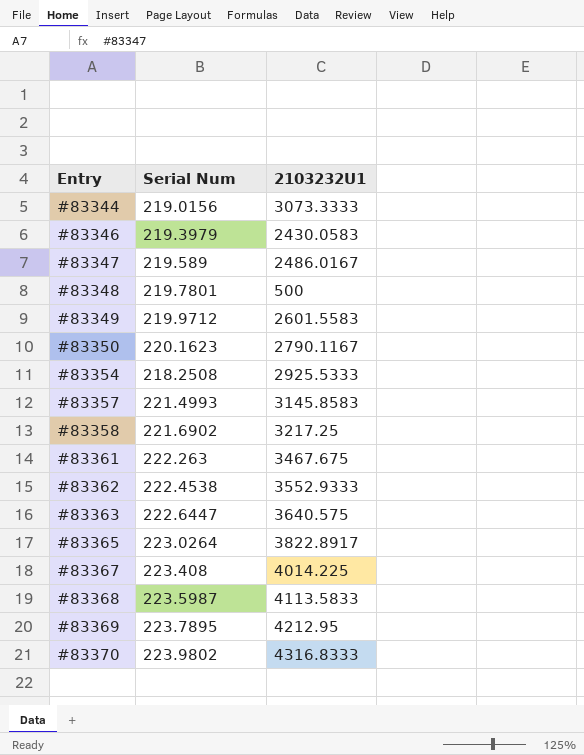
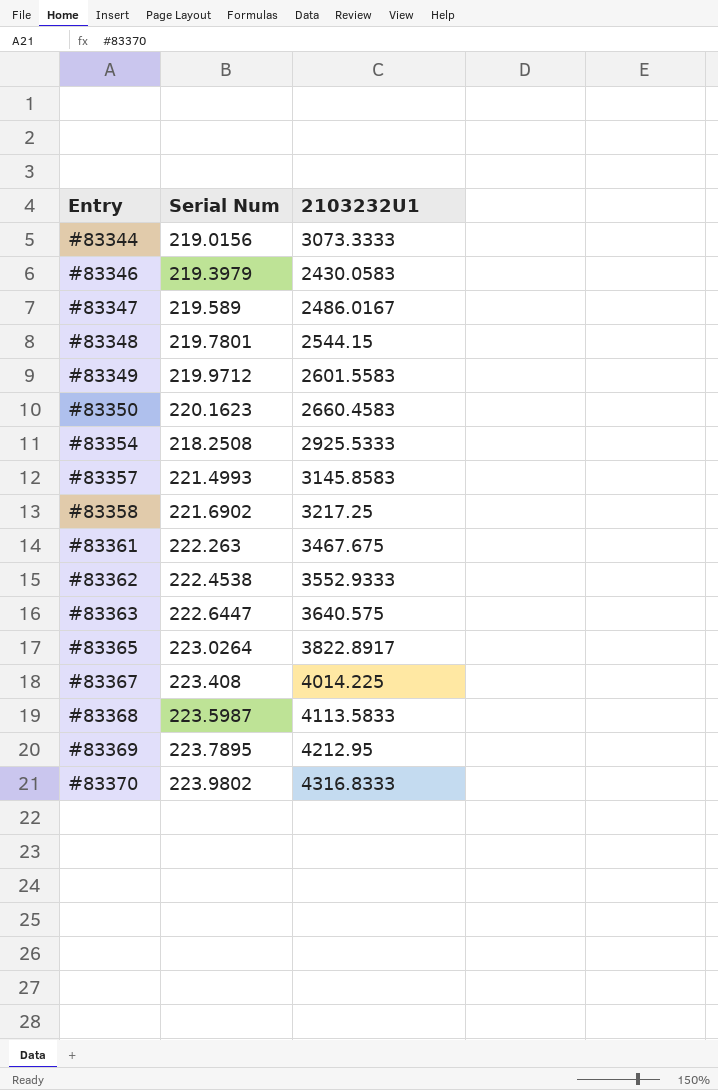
#83348 | 2103232U1: 500 -> 2544.15
#83350 | 2103232U1: 2790.1167 -> 2660.4583

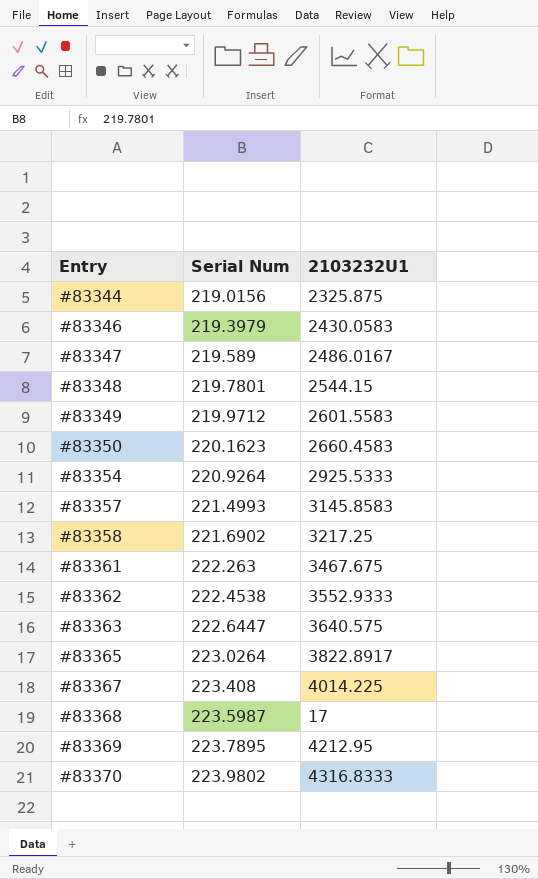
#83344 | 2103232U1: 3073.3333 -> 2325.875
#83354 | Serial Num: 218.2508 -> 220.9264
#83368 | 2103232U1: 4113.5833 -> 17

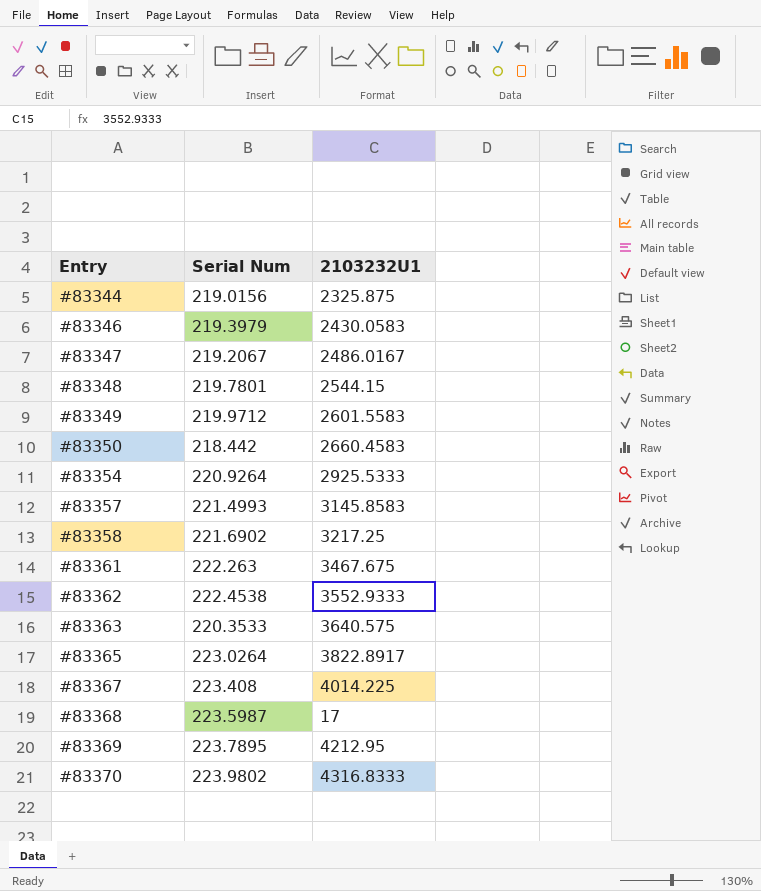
#83347 | Serial Num: 219.589 -> 219.2067
#83350 | Serial Num: 220.1623 -> 218.442
#83363 | Serial Num: 222.6447 -> 220.3533

